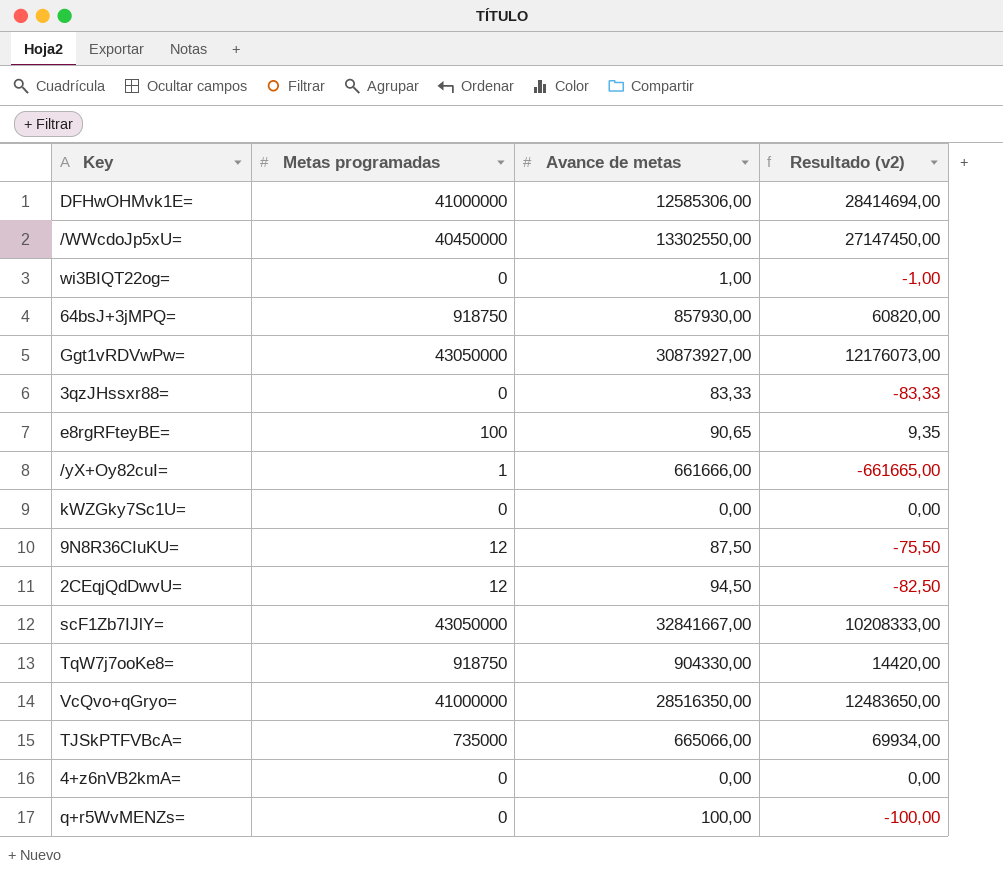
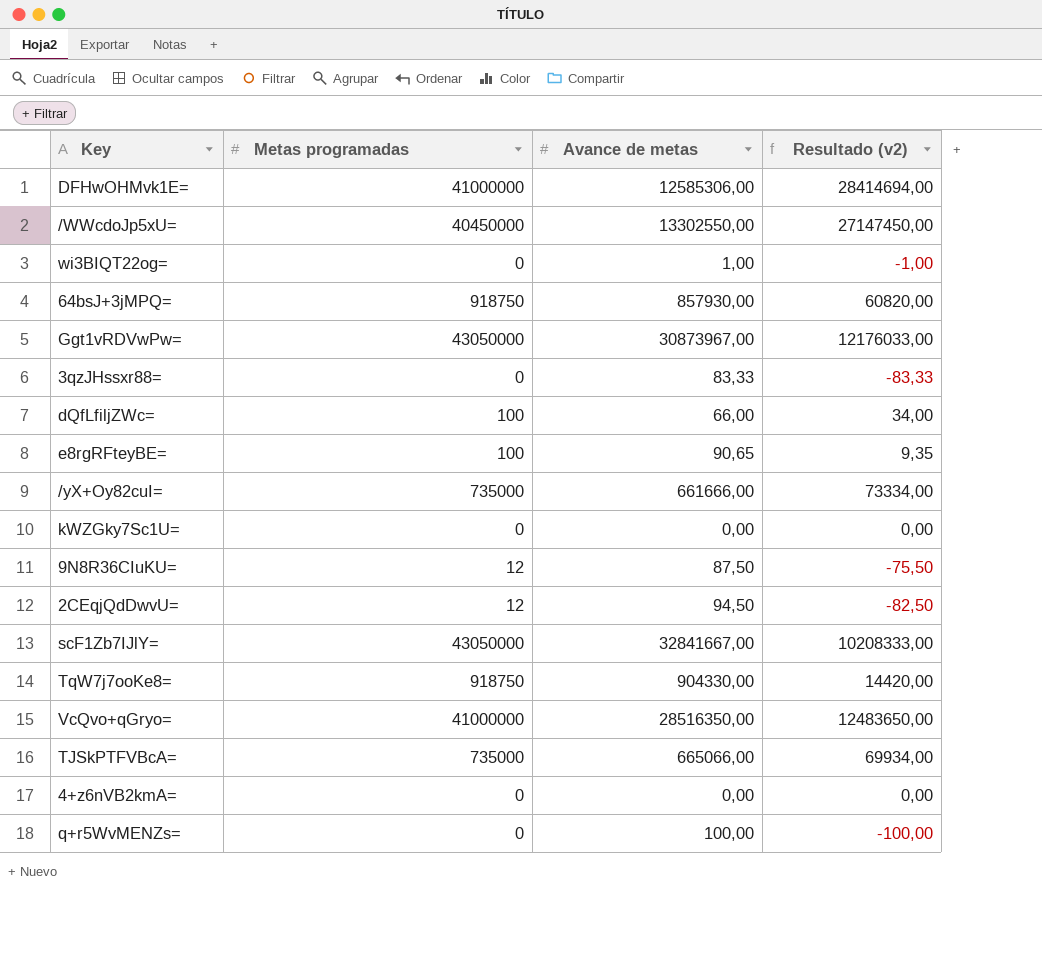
Ggt1vRDVwPw= | Avance de metas: 30873927,00 -> 30873967,00
Ggt1vRDVwPw= | Resultado (v2): 12176073,00 -> 12176033,00
row dQfLfiljZWc=: none -> 100 | 66,00 | 34,00
/yX+Oy82cuI= | Metas programadas: 1 -> 735000
/yX+Oy82cuI= | Resultado (v2): -661665,00 -> 73334,00

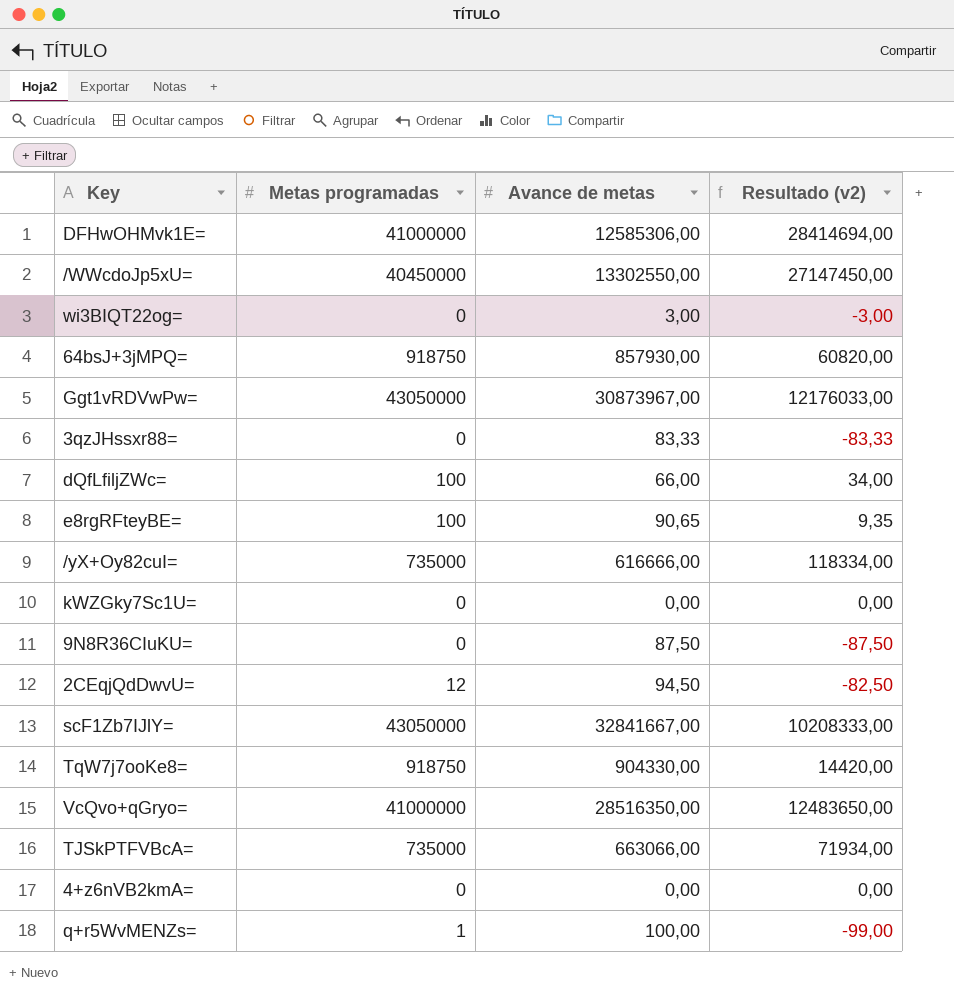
wi3BIQT22og= | Avance de metas: 1,00 -> 3,00
wi3BIQT22og= | Resultado (v2): -1,00 -> -3,00
/yX+Oy82cuI= | Avance de metas: 661666,00 -> 616666,00
/yX+Oy82cuI= | Resultado (v2): 73334,00 -> 118334,00
9N8R36CIuKU= | Metas programadas: 12 -> 0
9N8R36CIuKU= | Resultado (v2): -75,50 -> -87,50
TJSkPTFVBcA= | Avance de metas: 665066,00 -> 663066,00
TJSkPTFVBcA= | Resultado (v2): 69934,00 -> 71934,00
q+r5WvMENZs= | Metas programadas: 0 -> 1
q+r5WvMENZs= | Resultado (v2): -100,00 -> -99,00

